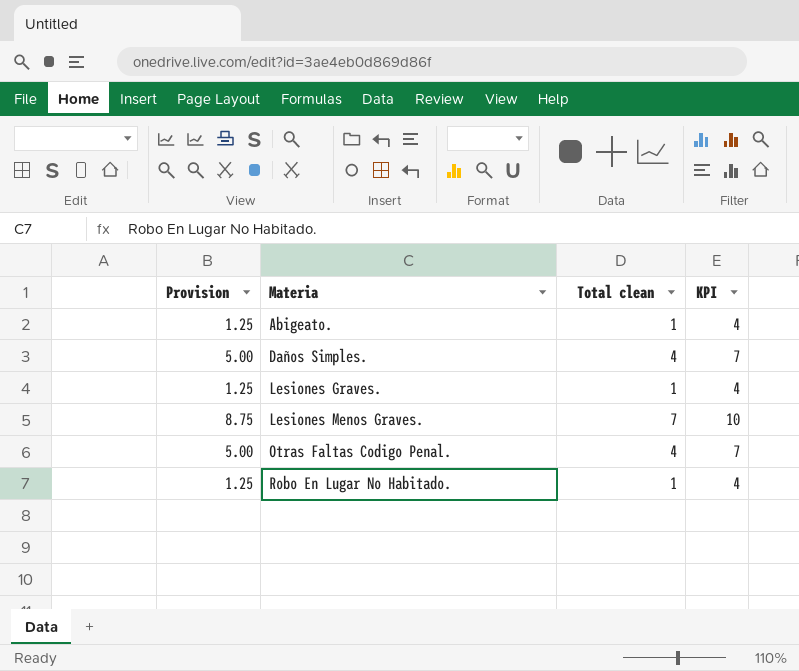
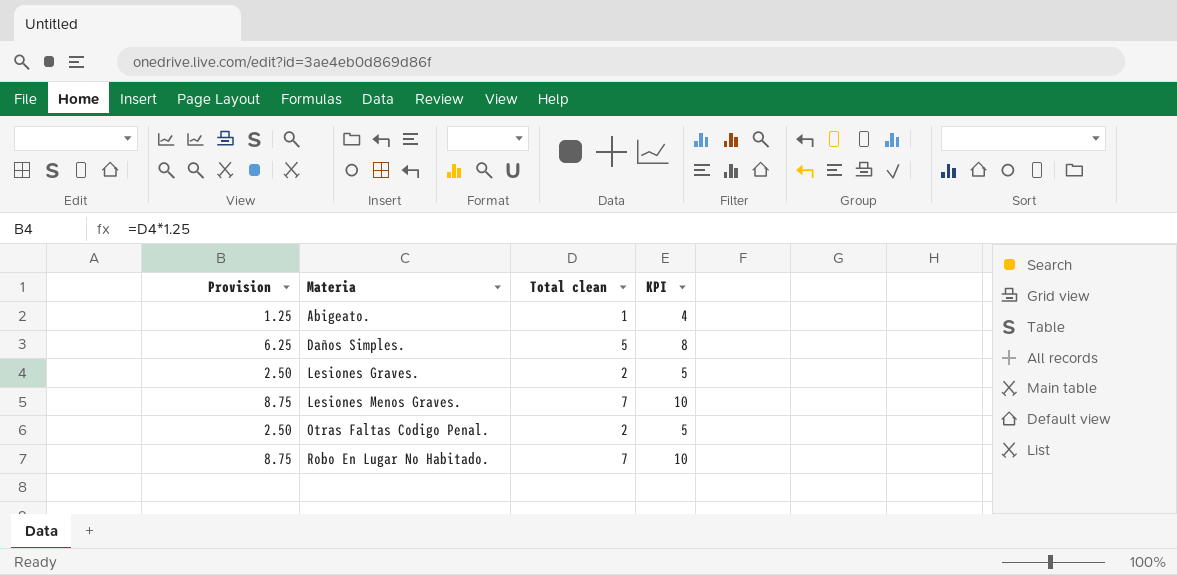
Daños Simples. | Provision: 5.00 -> 6.25
Daños Simples. | Total clean: 4 -> 5
Daños Simples. | KPI: 7 -> 8
Lesiones Graves. | Provision: 1.25 -> 2.50
Lesiones Graves. | Total clean: 1 -> 2
Lesiones Graves. | KPI: 4 -> 5
Otras Faltas Codigo Penal. | Provision: 5.00 -> 2.50
Otras Faltas Codigo Penal. | Total clean: 4 -> 2
Otras Faltas Codigo Penal. | KPI: 7 -> 5
Robo En Lugar No Habitado. | Provision: 1.25 -> 8.75
Robo En Lugar No Habitado. | Total clean: 1 -> 7
Robo En Lugar No Habitado. | KPI: 4 -> 10

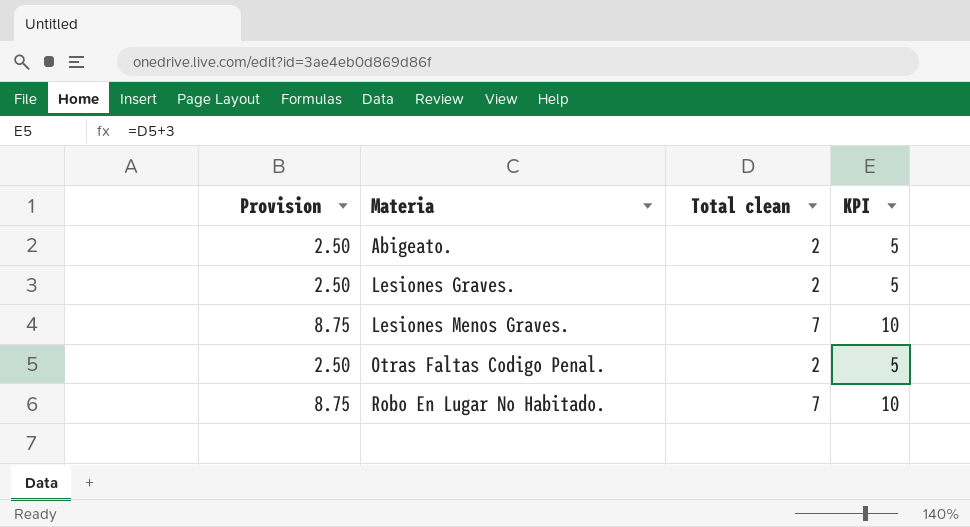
row Daños Simples.: 6.25 | 5 | 8 -> none
Abigeato. | Provision: 1.25 -> 2.50
Abigeato. | Total clean: 1 -> 2
Abigeato. | KPI: 4 -> 5

